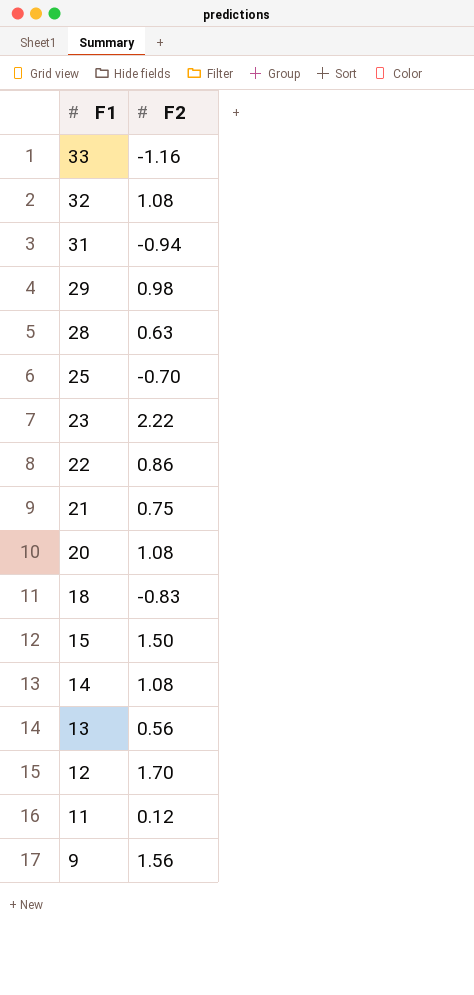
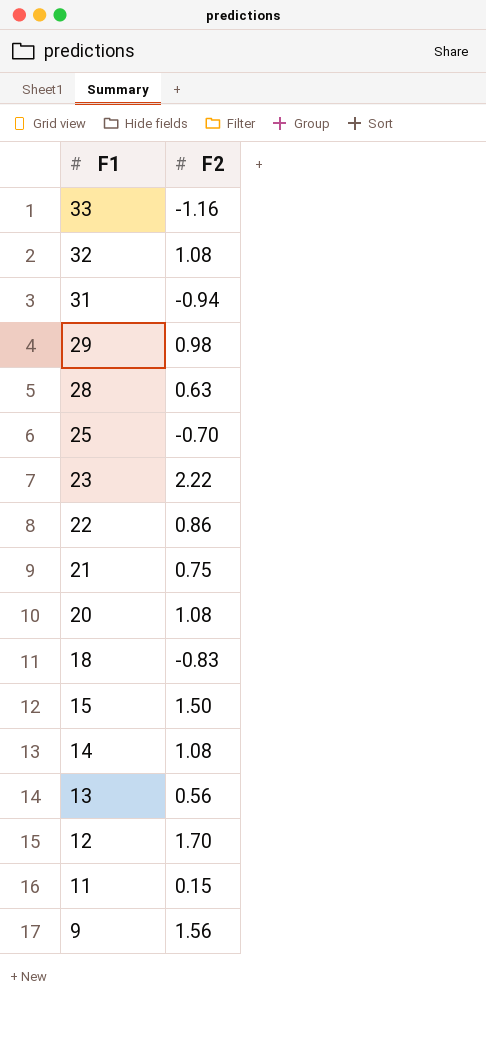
11 | F2: 0.12 -> 0.15

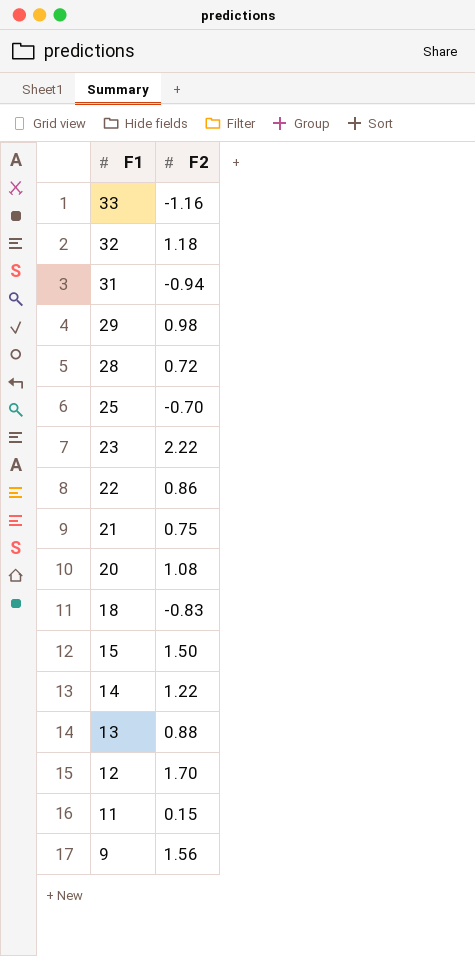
32 | F2: 1.08 -> 1.18
28 | F2: 0.63 -> 0.72
14 | F2: 1.08 -> 1.22
13 | F2: 0.56 -> 0.88

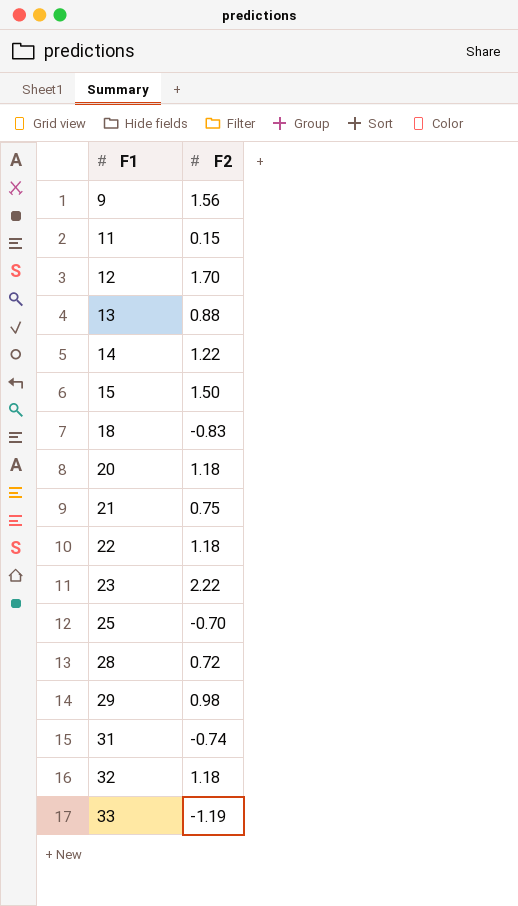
row order: F1 descending -> F1 ascending
20 | F2: 1.08 -> 1.18
22 | F2: 0.86 -> 1.18
31 | F2: -0.94 -> -0.74
33 | F2: -1.16 -> -1.19

